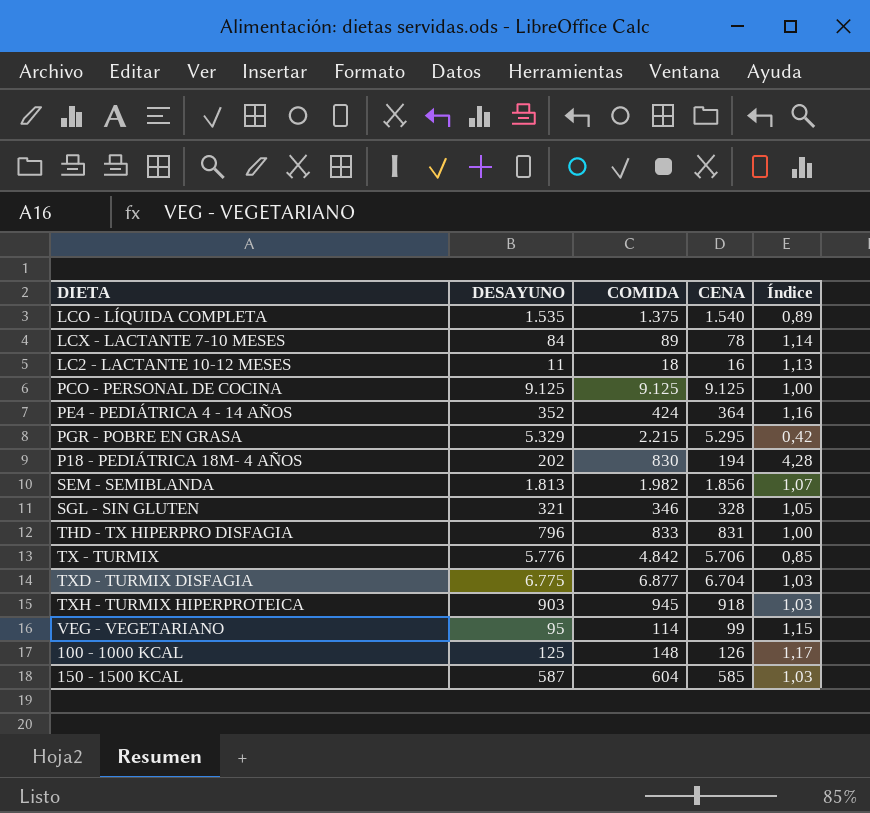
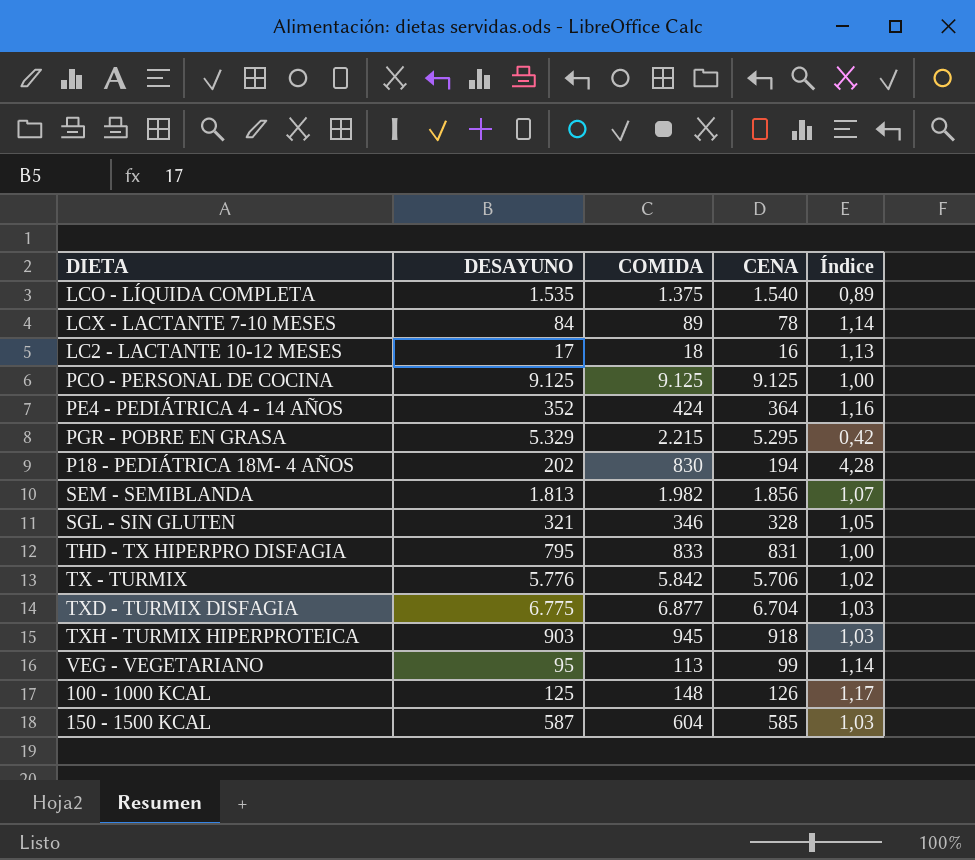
LC2 - LACTANTE 10-12 MESES | DESAYUNO: 11 -> 17
THD - TX HIPERPRO DISFAGIA | DESAYUNO: 796 -> 795
TX - TURMIX | COMIDA: 4.842 -> 5.842
TX - TURMIX | Índice: 0,85 -> 1,02
VEG - VEGETARIANO | COMIDA: 114 -> 113
VEG - VEGETARIANO | Índice: 1,15 -> 1,14

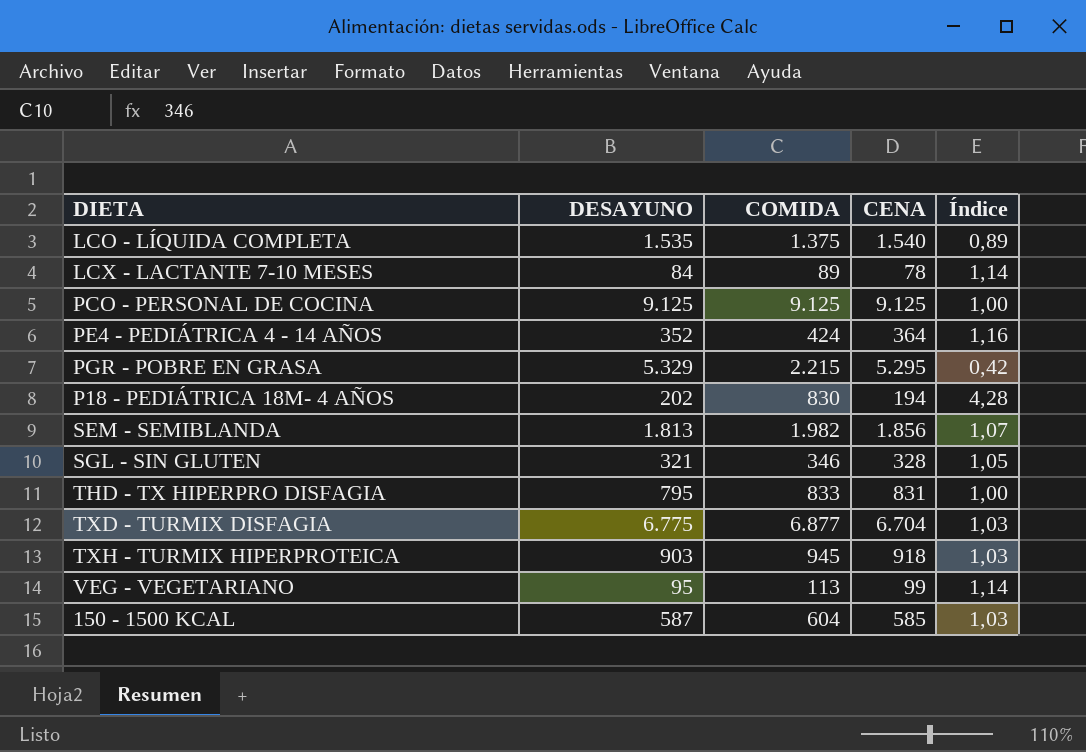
row LC2 - LACTANTE 10-12 MESES: 17 | 18 | 16 | 1,13 -> none
row TX - TURMIX: 5.776 | 5.842 | 5.706 | 1,02 -> none
row 100 - 1000 KCAL: 125 | 148 | 126 | 1,17 -> none

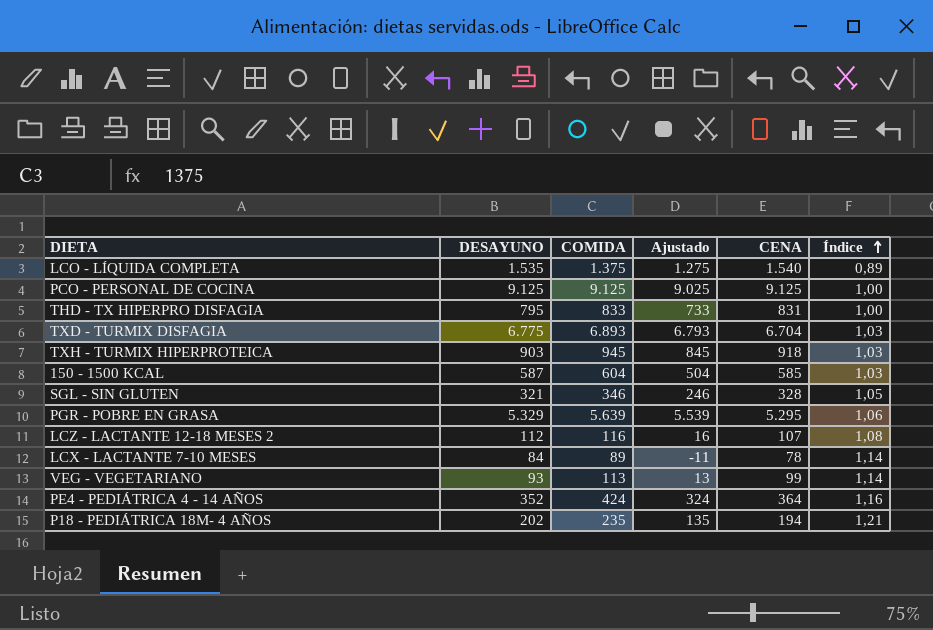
row order: none -> Índice ascending
column Ajustado | formula: none -> [COMIDA] - 100
row SEM - SEMIBLANDA: 1.813 | 1.982 | 1.856 | 1,07 -> none
TXD - TURMIX DISFAGIA | COMIDA: 6.877 -> 6.893
PGR - POBRE EN GRASA | COMIDA: 2.215 -> 5.639
PGR - POBRE EN GRASA | Índice: 0,42 -> 1,06
row LCZ - LACTANTE 12-18 MESES 2: none -> 112 | 116 | 16 | 107 | 1,08
VEG - VEGETARIANO | DESAYUNO: 95 -> 93
P18 - PEDIÁTRICA 18M- 4 AÑOS | COMIDA: 830 -> 235
P18 - PEDIÁTRICA 18M- 4 AÑOS | Índice: 4,28 -> 1,21

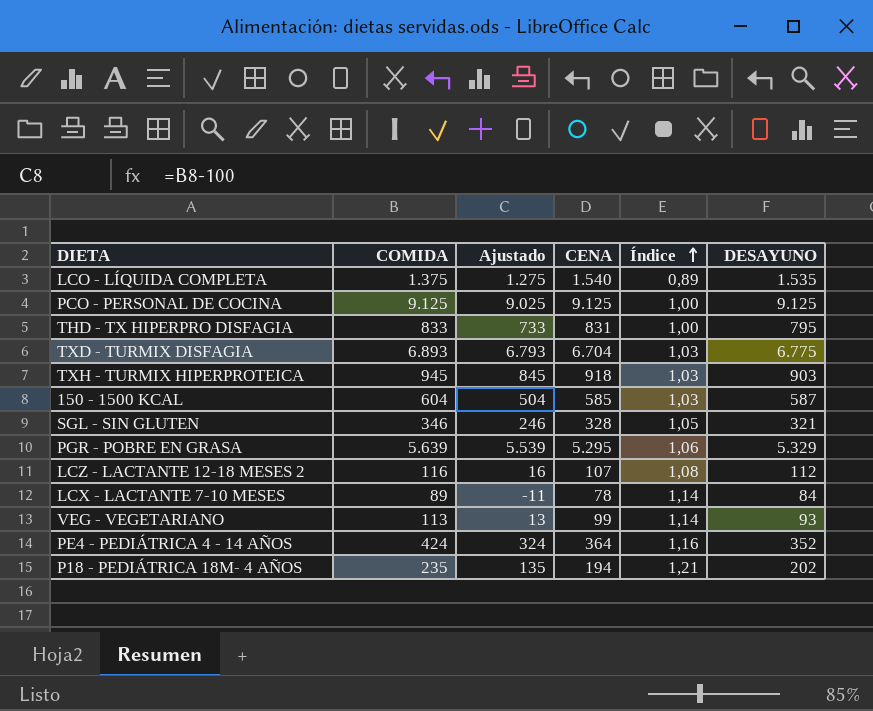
column DESAYUNO | position: 2 -> 6

